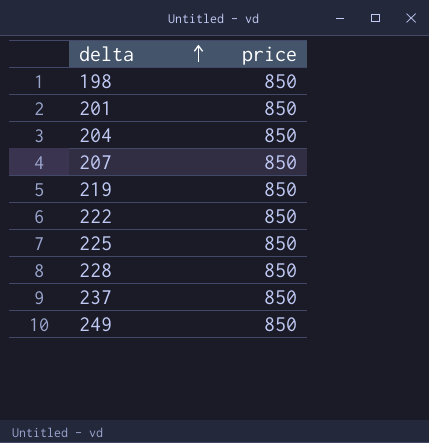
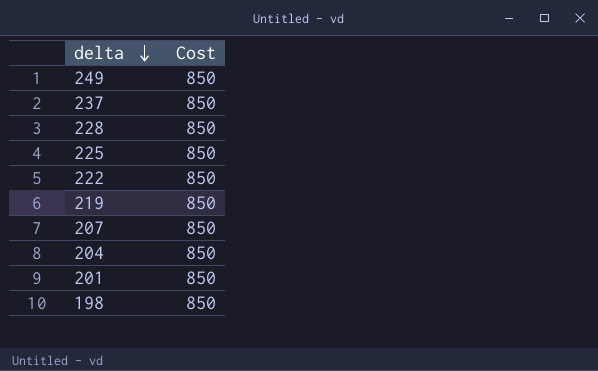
row order: delta ascending -> delta descending
column name: price -> Cost

